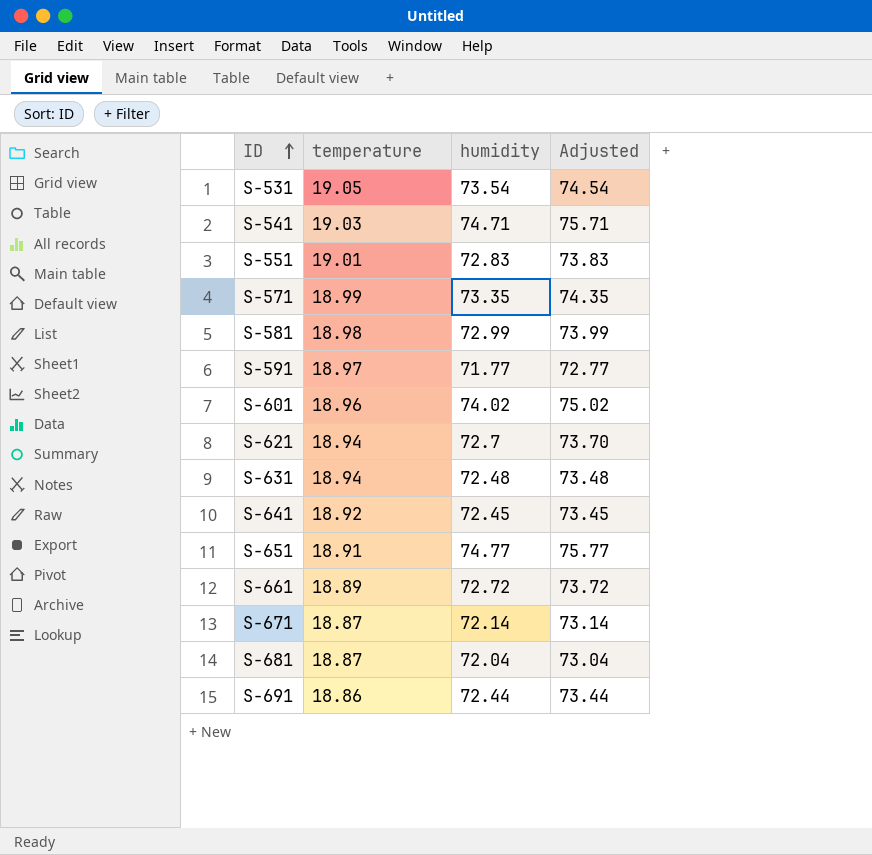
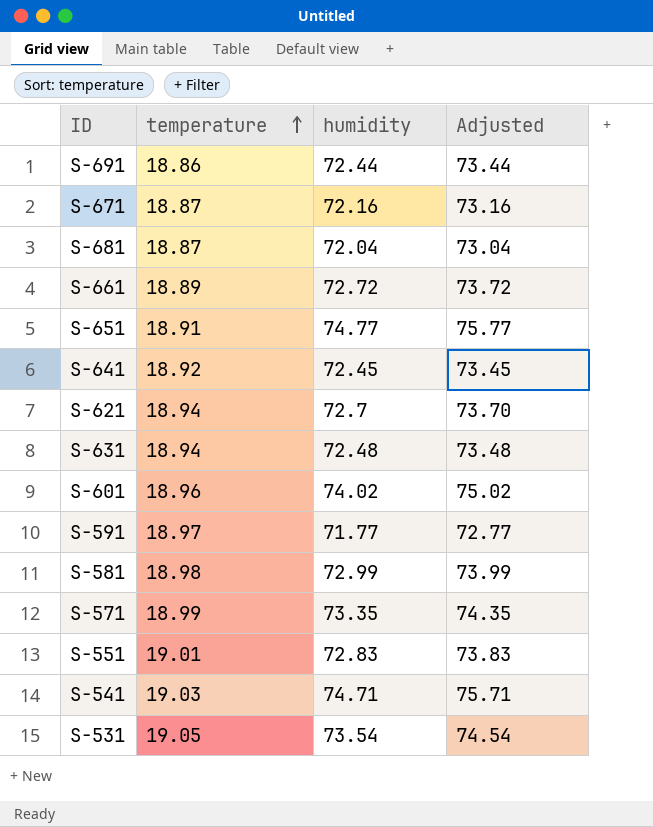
row order: ID ascending -> temperature ascending
S-671 | humidity: 72.14 -> 72.16
S-671 | Adjusted: 73.14 -> 73.16

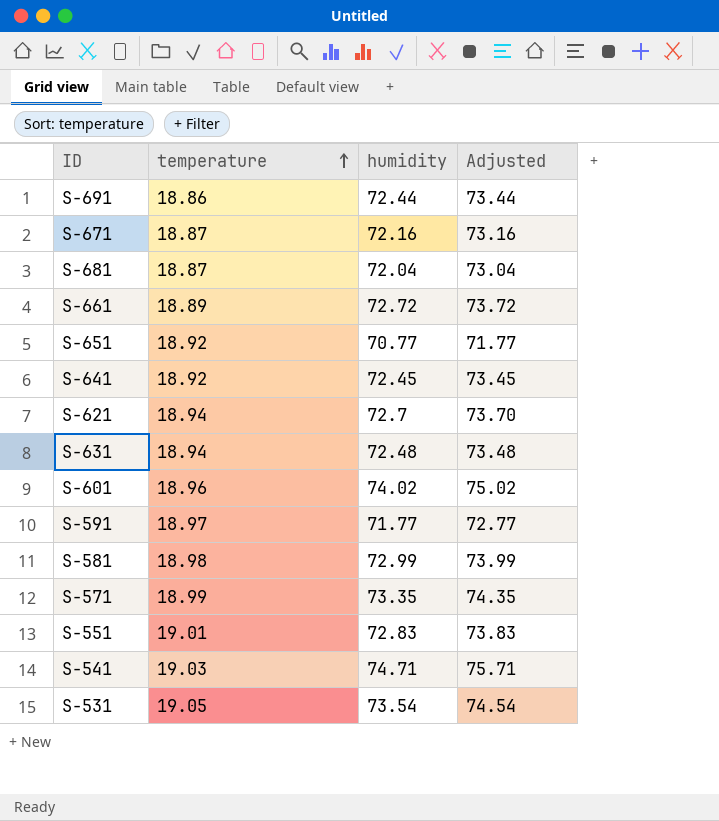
S-651 | temperature: 18.91 -> 18.92
S-651 | humidity: 74.77 -> 70.77
S-651 | Adjusted: 75.77 -> 71.77

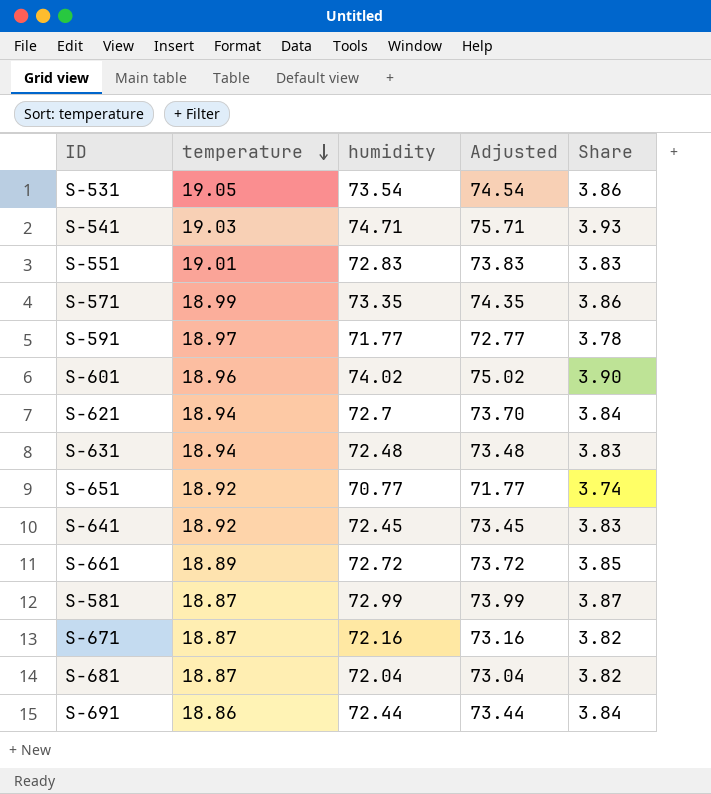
row order: temperature ascending -> temperature descending
column Share | formula: none -> [humidity] / [temperature]
S-581 | temperature: 18.98 -> 18.87

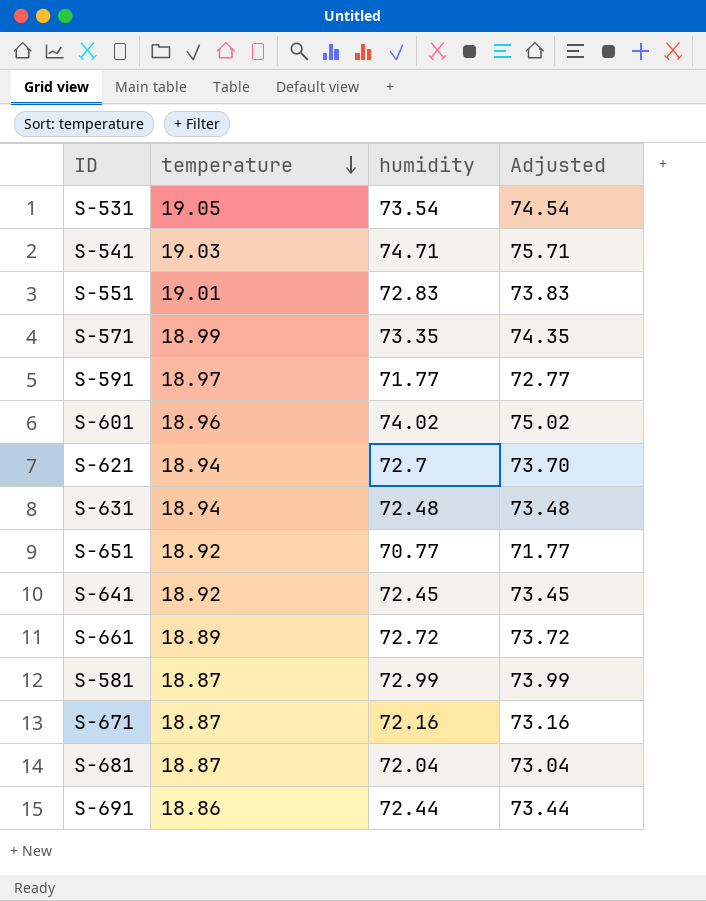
column Share | formula: [humidity] / [temperature] -> none

